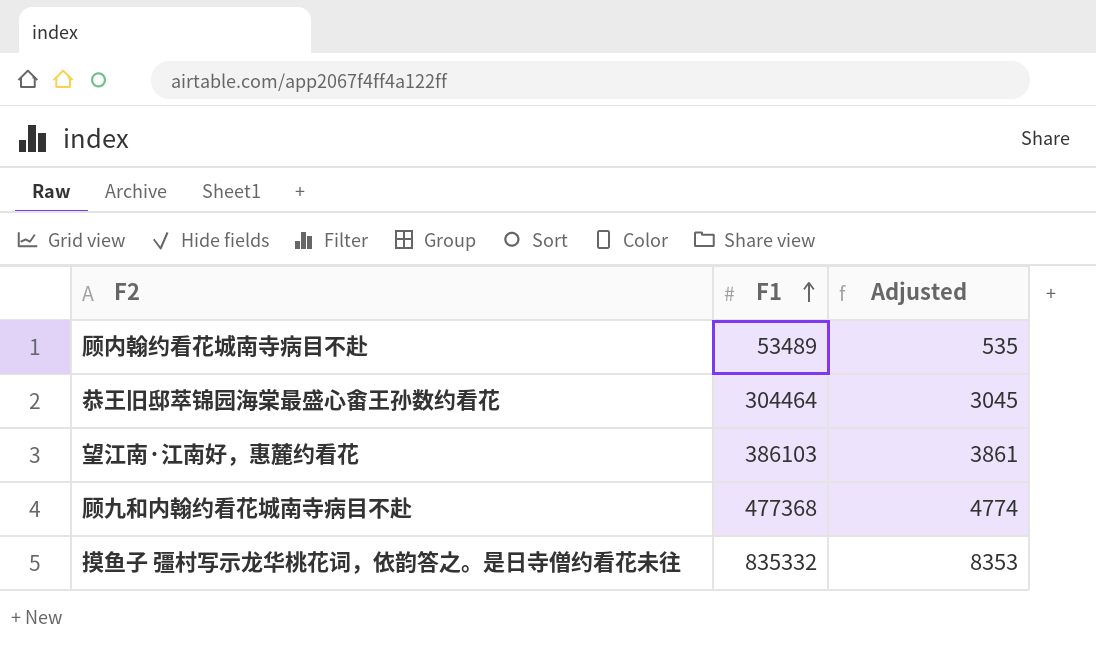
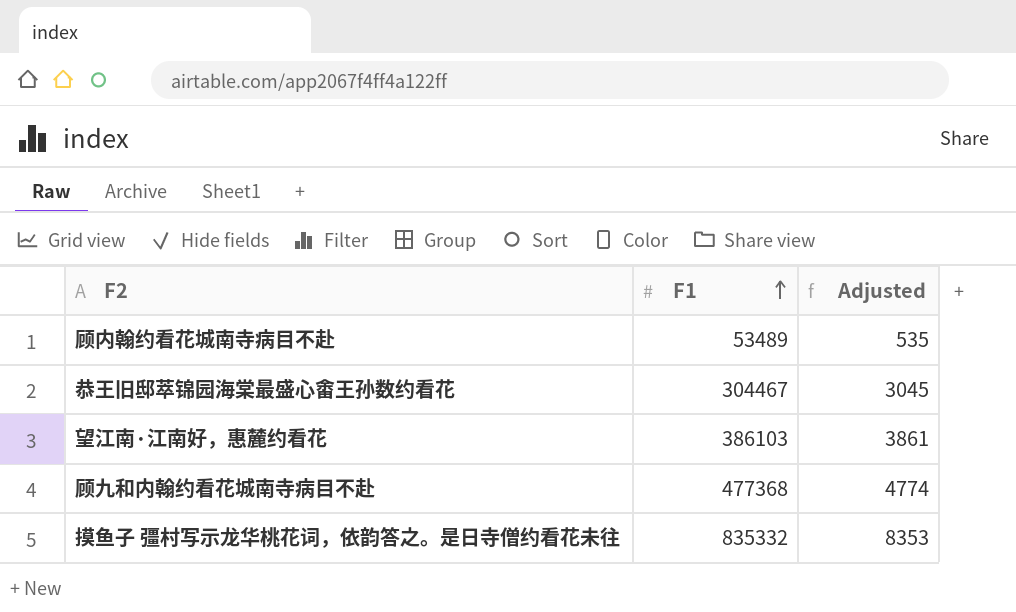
恭王旧邸萃锦园海棠最盛心畬王孙数约看花 | F1: 304464 -> 304467

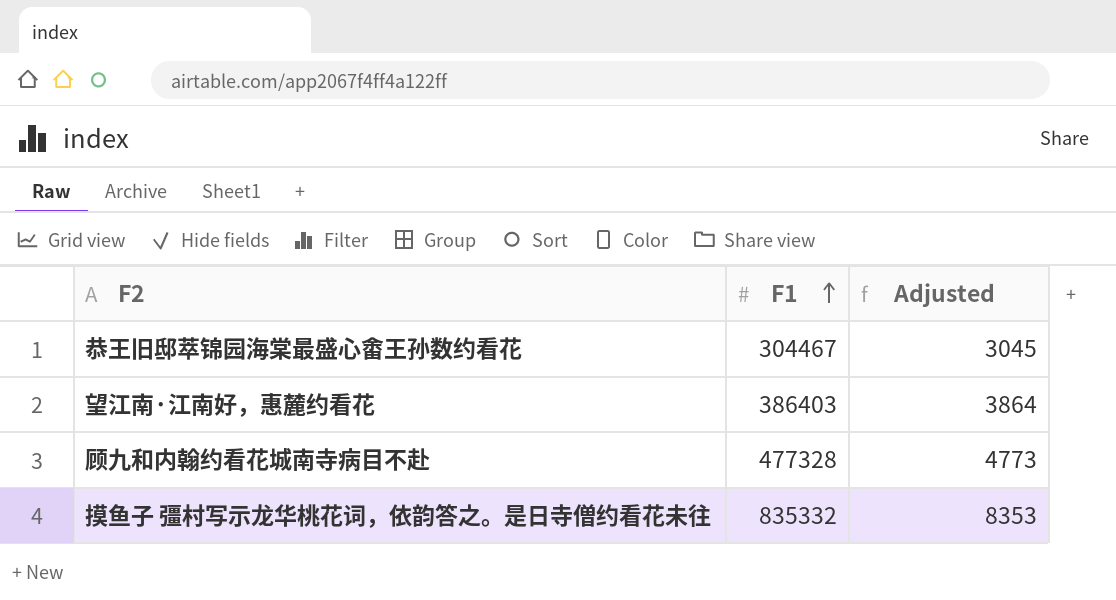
row 顾内翰约看花城南寺病目不赴: 53489 | 535 -> none
望江南·江南好，惠麓约看花 | F1: 386103 -> 386403
望江南·江南好，惠麓约看花 | Adjusted: 3861 -> 3864
顾九和内翰约看花城南寺病目不赴 | F1: 477368 -> 477328
顾九和内翰约看花城南寺病目不赴 | Adjusted: 4774 -> 4773

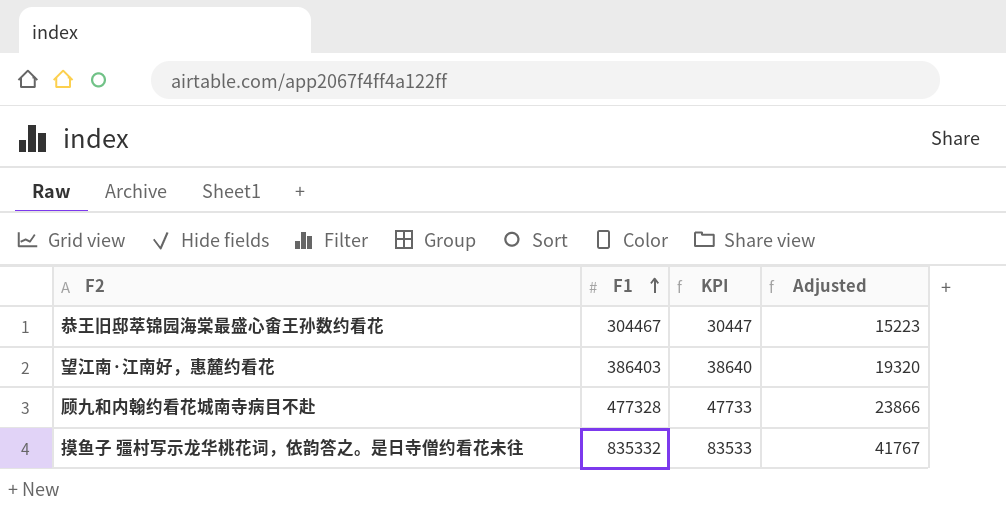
column KPI | formula: none -> [F1] * 0.1
column Adjusted | formula: [F1] * 0.01 -> [F1] * 0.05

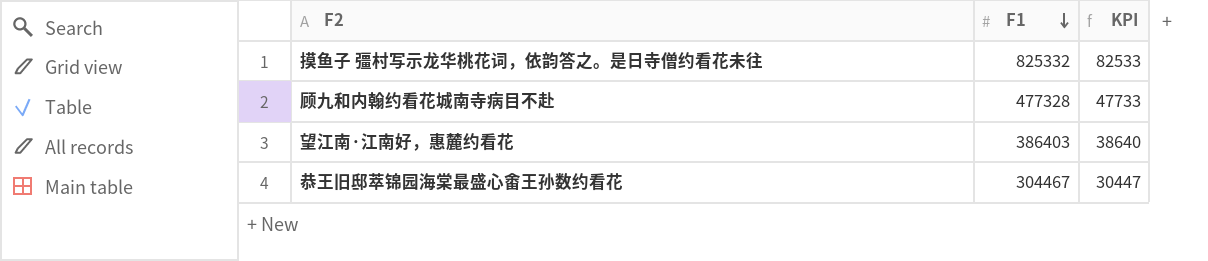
row order: F1 ascending -> F1 descending
column Adjusted | formula: [F1] * 0.05 -> none
摸鱼子 彊村写示龙华桃花词，依韵答之。是日寺僧约看花未往 | F1: 835332 -> 825332
摸鱼子 彊村写示龙华桃花词，依韵答之。是日寺僧约看花未往 | KPI: 83533 -> 82533

